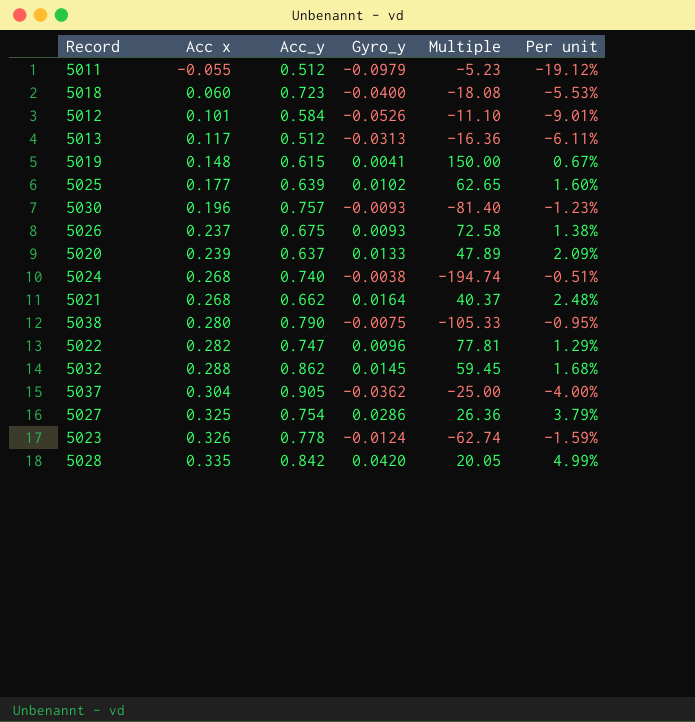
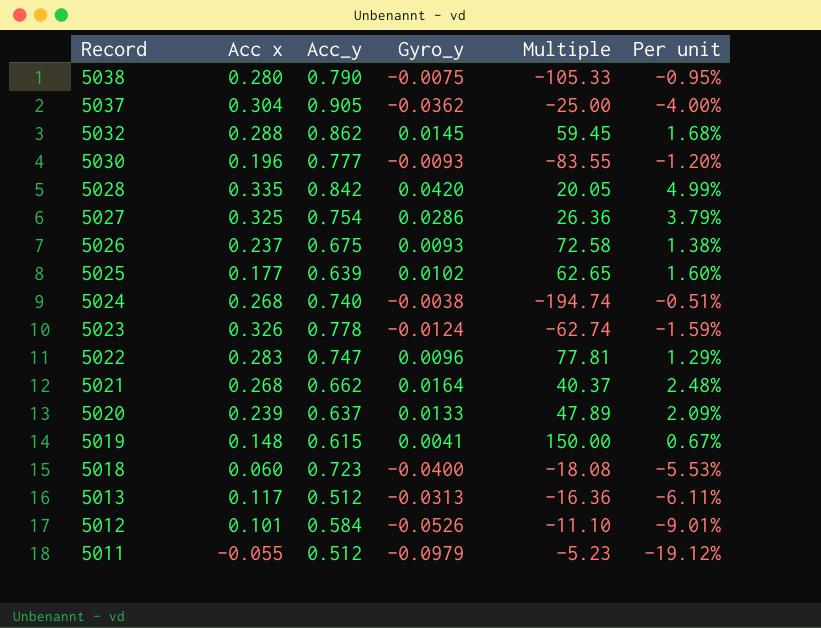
row order: Acc x ascending -> Record descending
5030 | Acc_y: 0.757 -> 0.777
5030 | Multiple: -81.40 -> -83.55
5030 | Per unit: -1.23% -> -1.20%
5022 | Acc x: 0.282 -> 0.283

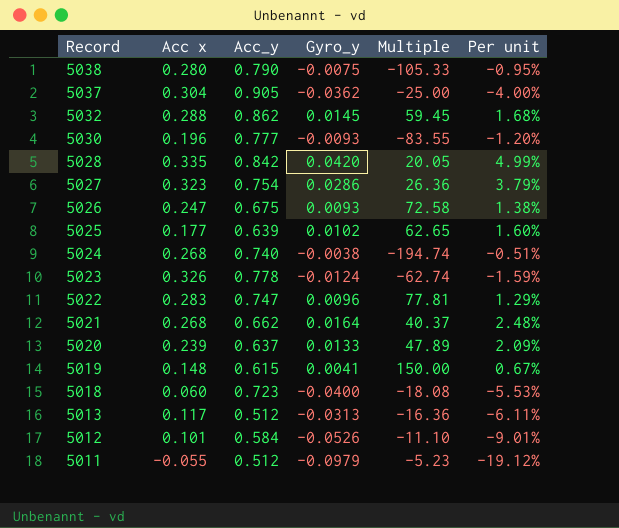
5027 | Acc x: 0.325 -> 0.323
5026 | Acc x: 0.237 -> 0.247

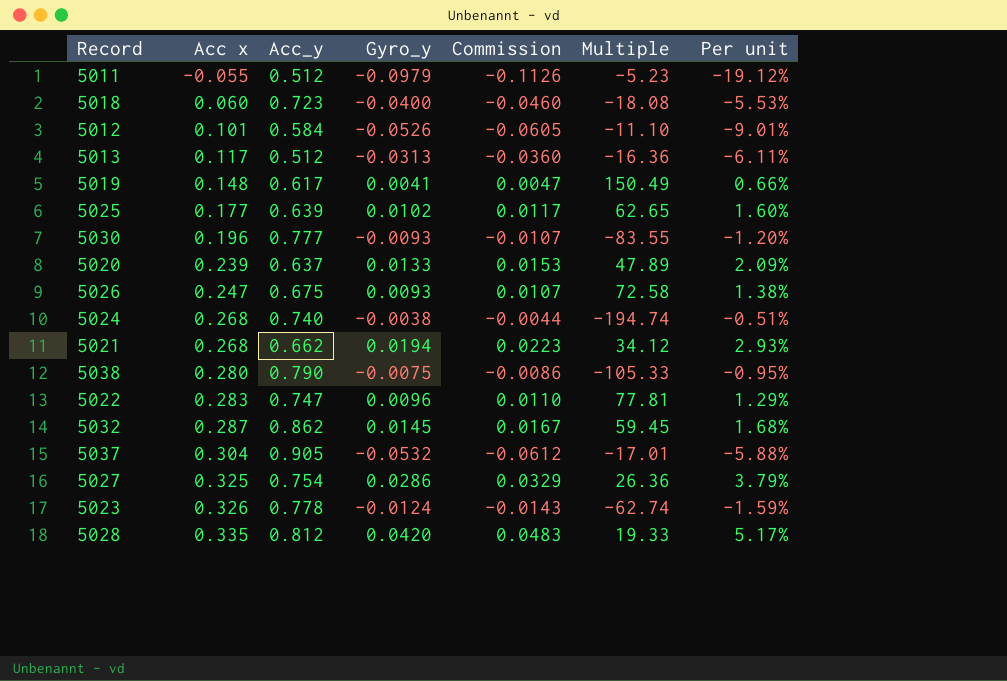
row order: Record descending -> Acc x ascending
column Commission | formula: none -> [Gyro_y] * 1.15
5019 | Acc_y: 0.615 -> 0.617
5019 | Multiple: 150.00 -> 150.49
5019 | Per unit: 0.67% -> 0.66%
5021 | Gyro_y: 0.0164 -> 0.0194
5021 | Multiple: 40.37 -> 34.12
5021 | Per unit: 2.48% -> 2.93%
5032 | Acc x: 0.288 -> 0.287
5037 | Gyro_y: -0.0362 -> -0.0532
5037 | Multiple: -25.00 -> -17.01
5037 | Per unit: -4.00% -> -5.88%
5027 | Acc x: 0.323 -> 0.325
5028 | Acc_y: 0.842 -> 0.812
5028 | Multiple: 20.05 -> 19.33
5028 | Per unit: 4.99% -> 5.17%

